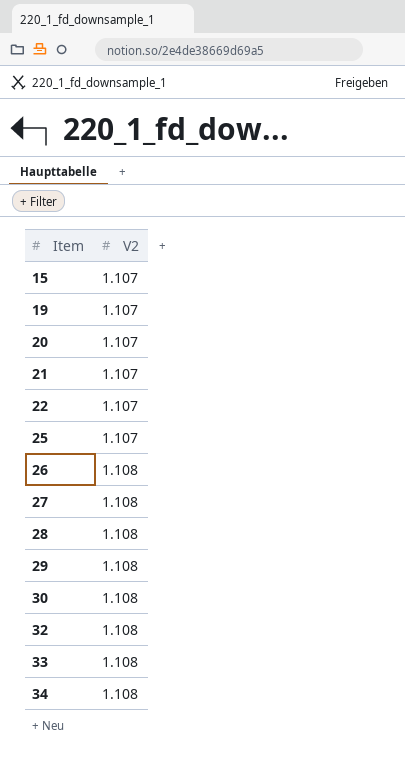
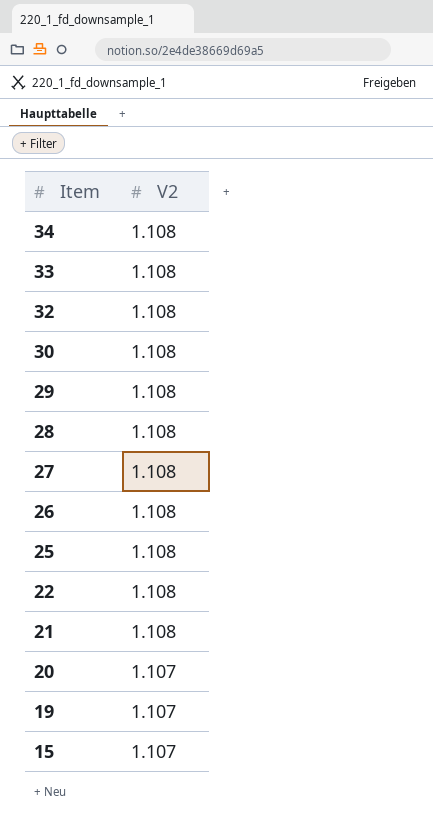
row order: Item ascending -> Item descending
25 | V2: 1.107 -> 1.108
22 | V2: 1.107 -> 1.108
21 | V2: 1.107 -> 1.108

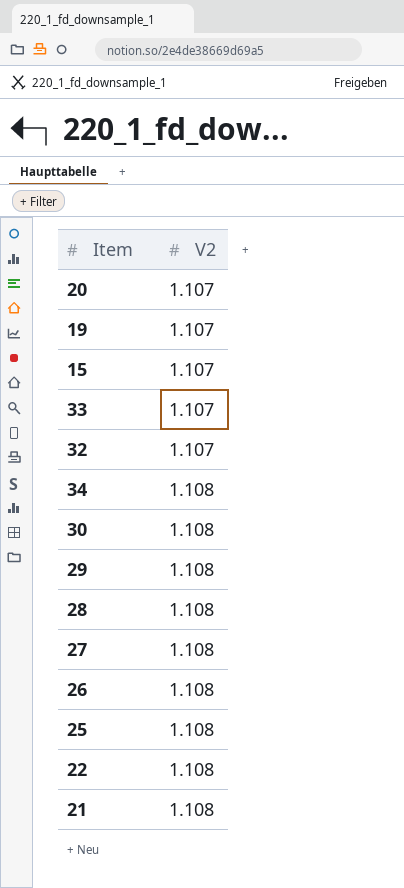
row order: Item descending -> V2 ascending
33 | V2: 1.108 -> 1.107
32 | V2: 1.108 -> 1.107

